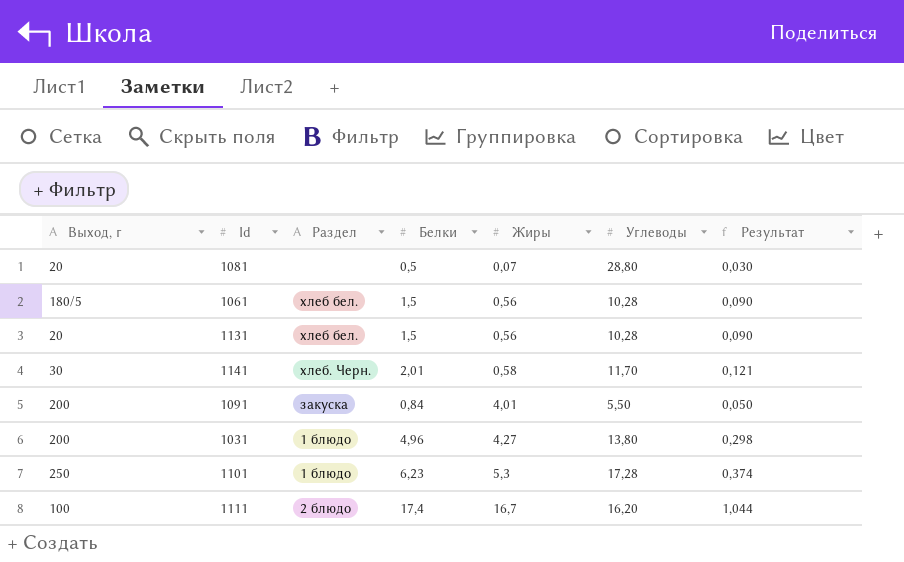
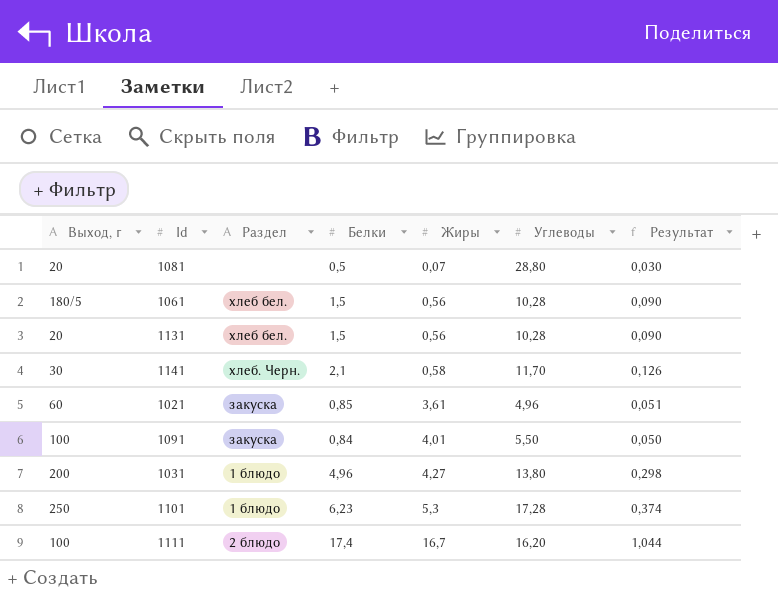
1141 | Белки: 2,01 -> 2,1
1141 | Результат: 0,121 -> 0,126
row 1021: none -> 60 | закуска | 0,85 | 3,61 | 4,96 | 0,051
1091 | Выход, г: 200 -> 100

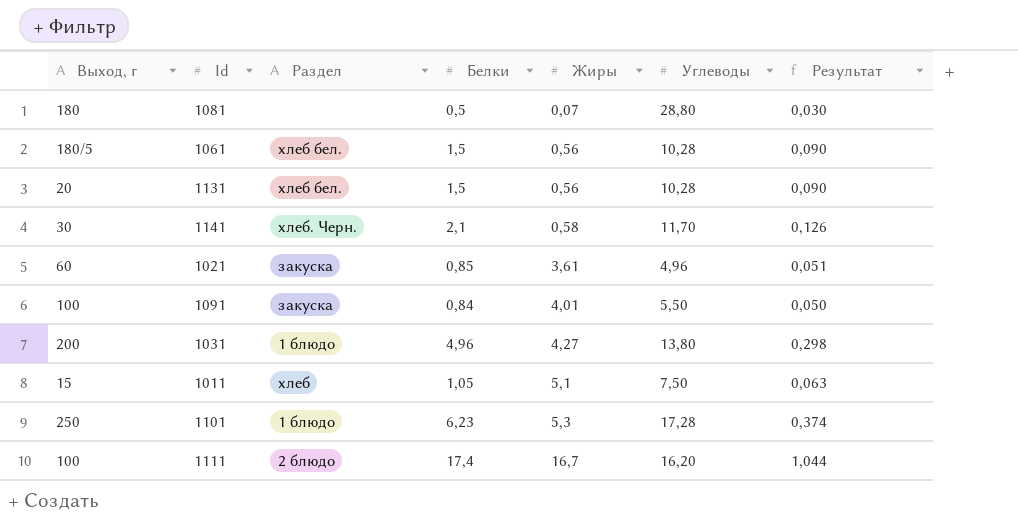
1081 | Выход, г: 20 -> 180
row 1011: none -> 15 | хлеб | 1,05 | 5,1 | 7,50 | 0,063

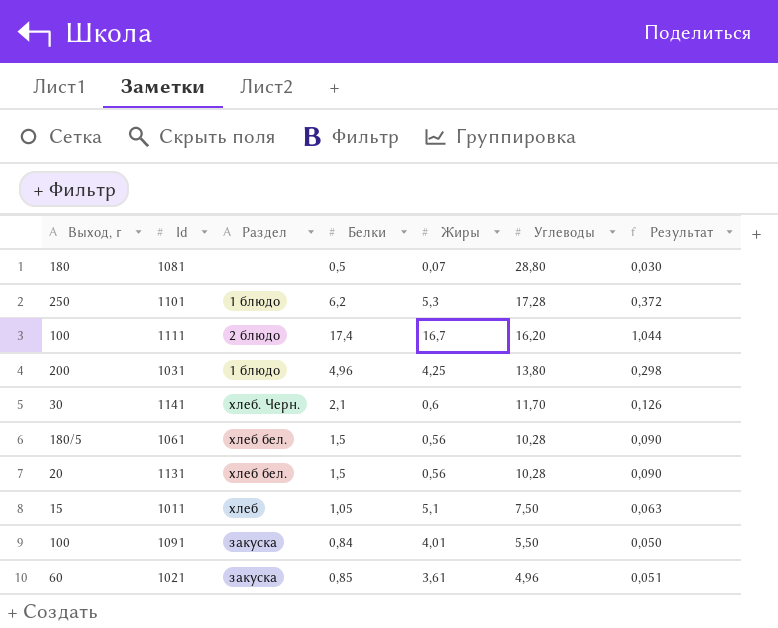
row order: Жиры ascending -> Углеводы descending
1101 | Белки: 6,23 -> 6,2
1101 | Результат: 0,374 -> 0,372
1031 | Жиры: 4,27 -> 4,25
1141 | Жиры: 0,58 -> 0,6

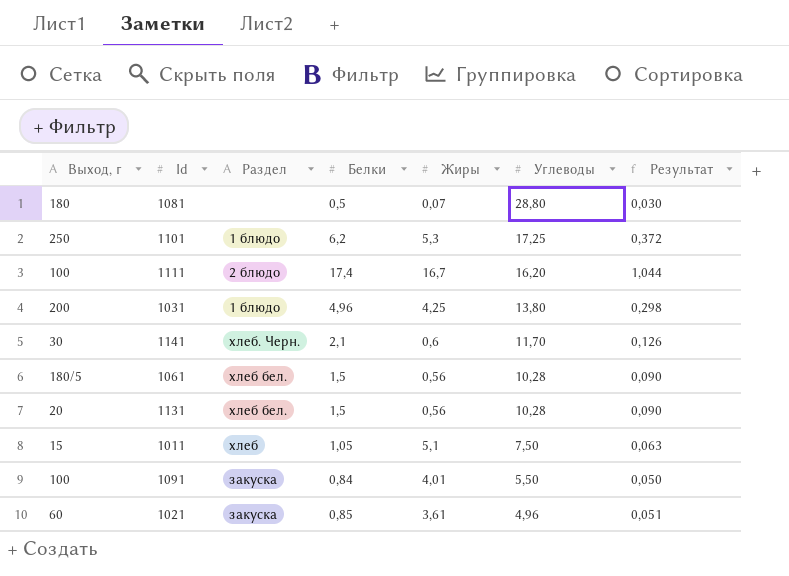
1101 | Углеводы: 17,28 -> 17,25

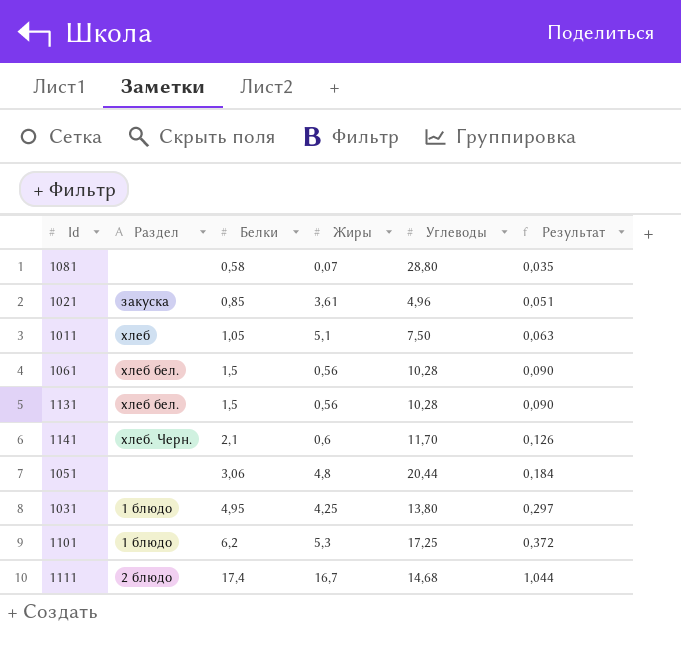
row order: Углеводы descending -> Белки ascending
column Выход, г | position: 1 -> none
row 1091: 100 | закуска | 0,84 | 4,01 | 5,50 | 0,050 -> none
1081 | Белки: 0,5 -> 0,58
1081 | Результат: 0,030 -> 0,035
row 1051: none -> none | 3,06 | 4,8 | 20,44 | 0,184
1031 | Белки: 4,96 -> 4,95
1031 | Результат: 0,298 -> 0,297
1111 | Углеводы: 16,20 -> 14,68

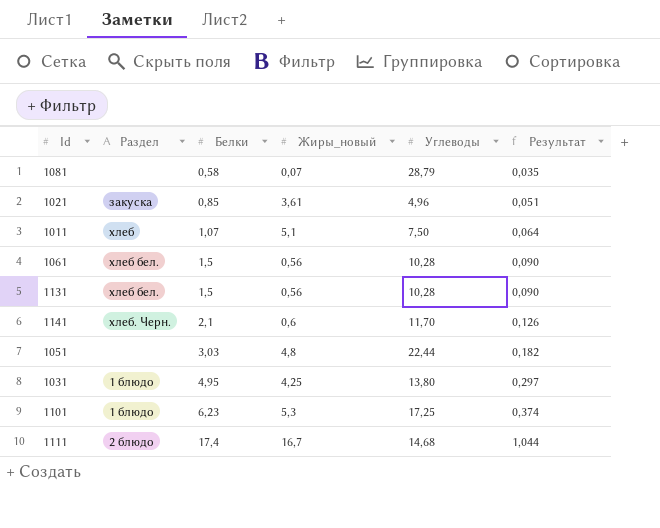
column name: Жиры -> Жиры_новый
1081 | Углеводы: 28,80 -> 28,79
1011 | Белки: 1,05 -> 1,07
1011 | Результат: 0,063 -> 0,064
1051 | Белки: 3,06 -> 3,03
1051 | Углеводы: 20,44 -> 22,44
1051 | Результат: 0,184 -> 0,182
1101 | Белки: 6,2 -> 6,23
1101 | Результат: 0,372 -> 0,374

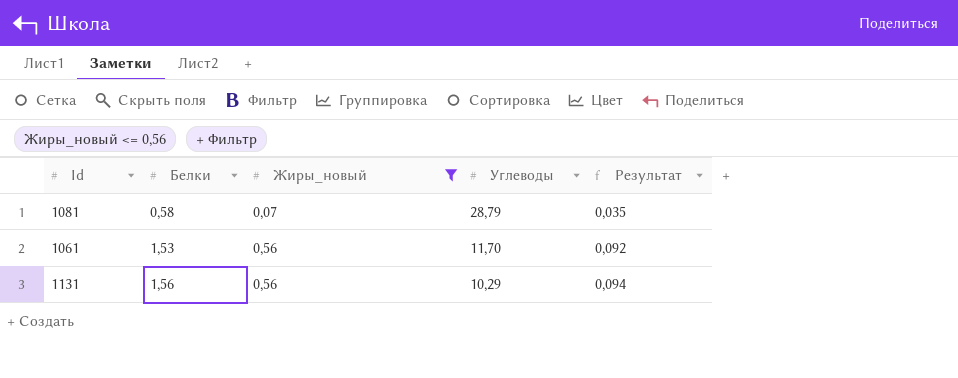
filter: none -> Жиры_новый <= 0,56
column Раздел | position: 2 -> none
1061 | Белки: 1,5 -> 1,53
1061 | Углеводы: 10,28 -> 11,70
1061 | Результат: 0,090 -> 0,092
1131 | Белки: 1,5 -> 1,56
1131 | Углеводы: 10,28 -> 10,29
1131 | Результат: 0,090 -> 0,094

